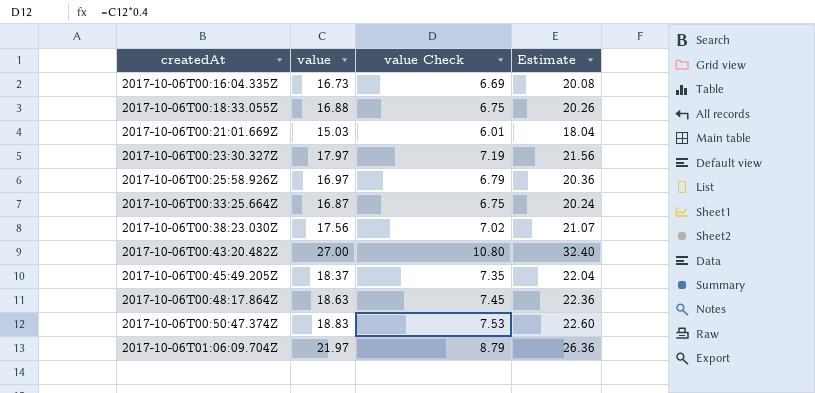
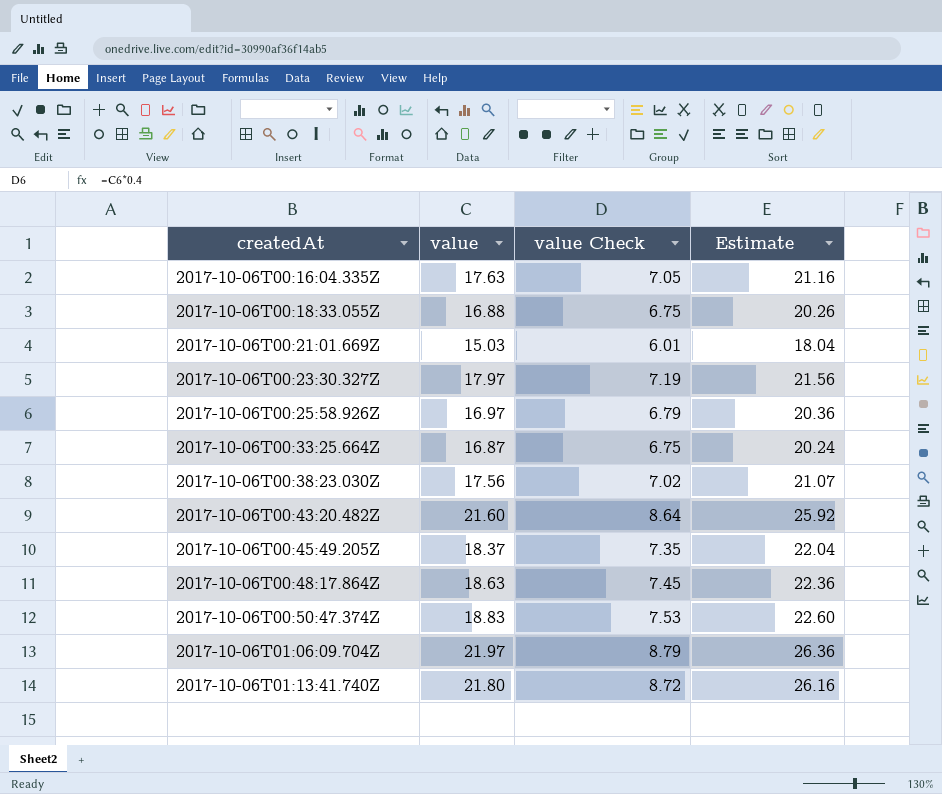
2017-10-06T00:16:04.335Z | value: 16.73 -> 17.63
2017-10-06T00:16:04.335Z | value Check: 6.69 -> 7.05
2017-10-06T00:16:04.335Z | Estimate: 20.08 -> 21.16
2017-10-06T00:43:20.482Z | value: 27.00 -> 21.60
2017-10-06T00:43:20.482Z | value Check: 10.80 -> 8.64
2017-10-06T00:43:20.482Z | Estimate: 32.40 -> 25.92
row 2017-10-06T01:13:41.740Z: none -> 21.80 | 8.72 | 26.16

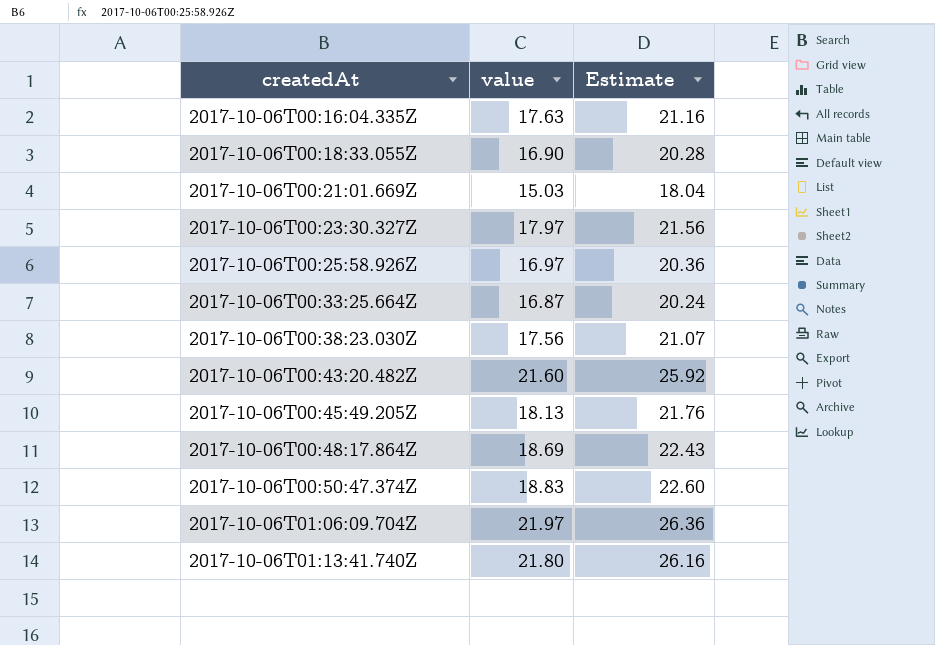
column value Check | formula: [value] * 0.4 -> none
2017-10-06T00:18:33.055Z | value: 16.88 -> 16.90
2017-10-06T00:18:33.055Z | Estimate: 20.26 -> 20.28
2017-10-06T00:45:49.205Z | value: 18.37 -> 18.13
2017-10-06T00:45:49.205Z | Estimate: 22.04 -> 21.76
2017-10-06T00:48:17.864Z | value: 18.63 -> 18.69
2017-10-06T00:48:17.864Z | Estimate: 22.36 -> 22.43

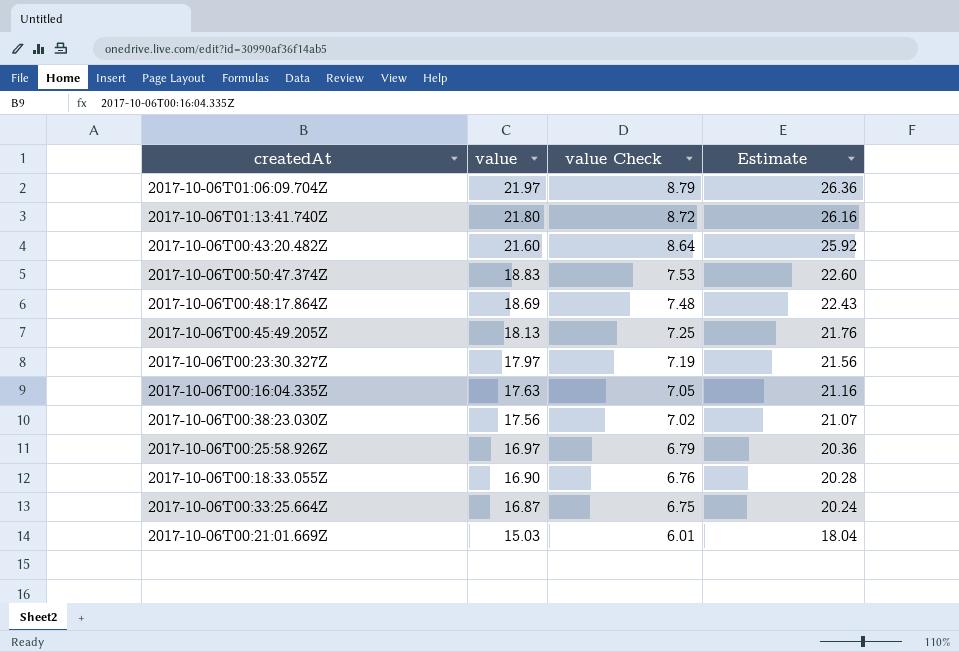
row order: createdAt ascending -> value descending
column value Check | formula: none -> [value] * 0.4

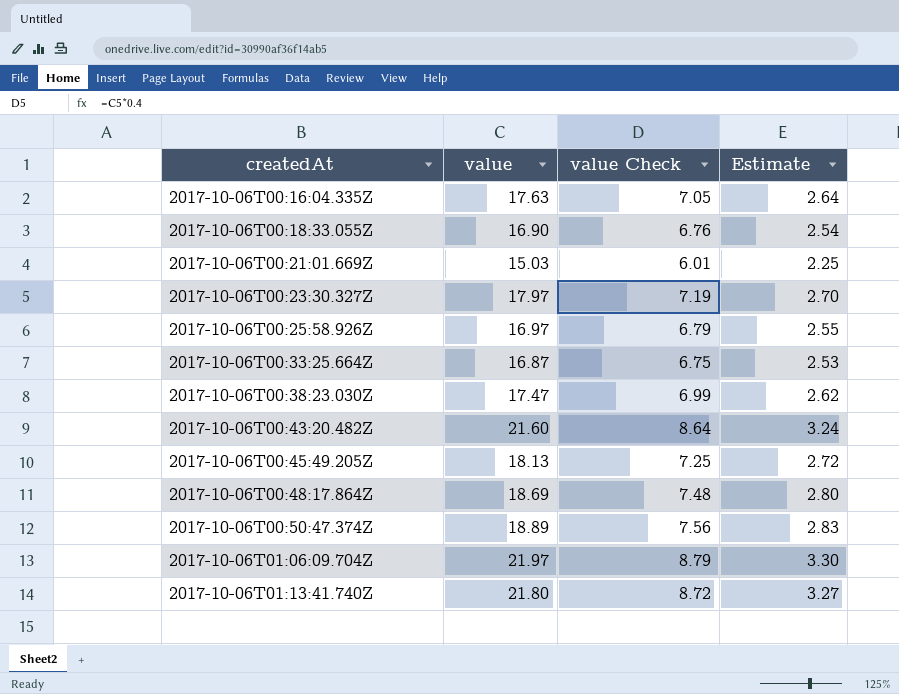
row order: value descending -> createdAt ascending
column Estimate | formula: [value] * 1.2 -> [value] * 0.15
2017-10-06T00:38:23.030Z | value: 17.56 -> 17.47
2017-10-06T00:38:23.030Z | value Check: 7.02 -> 6.99
2017-10-06T00:50:47.374Z | value: 18.83 -> 18.89
2017-10-06T00:50:47.374Z | value Check: 7.53 -> 7.56

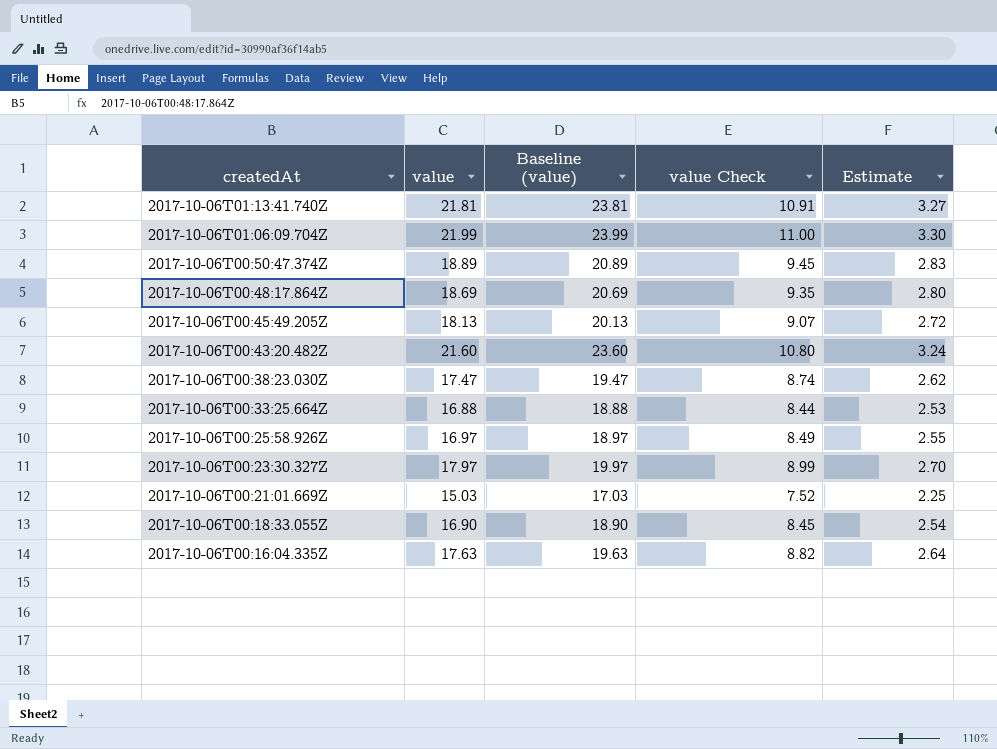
row order: createdAt ascending -> createdAt descending
column Baseline (value) | formula: none -> [value] + 2
column value Check | formula: [value] * 0.4 -> [value] * 0.5
2017-10-06T01:13:41.740Z | value: 21.80 -> 21.81
2017-10-06T01:06:09.704Z | value: 21.97 -> 21.99
2017-10-06T00:33:25.664Z | value: 16.87 -> 16.88

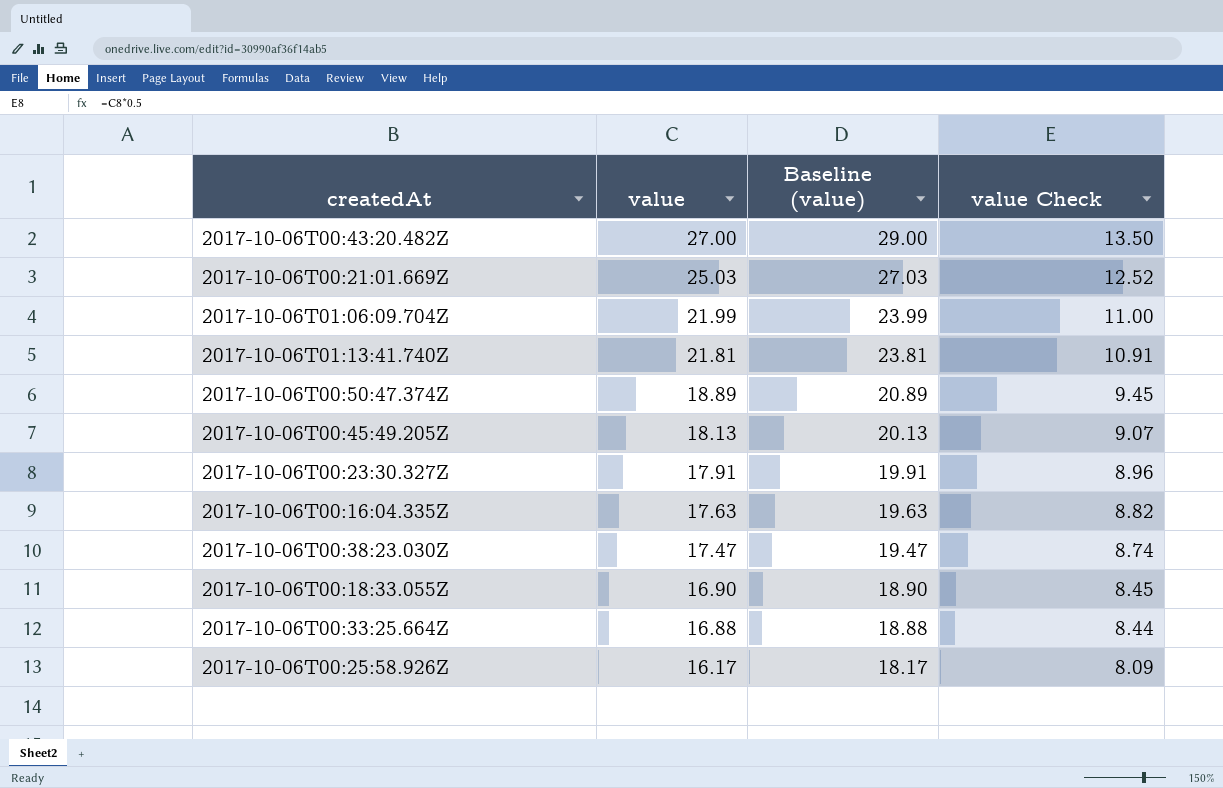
row order: createdAt descending -> value descending
column Estimate | formula: [value] * 0.15 -> none
row 2017-10-06T00:48:17.864Z: 18.69 | 20.69 | 9.35 | 2.80 -> none
2017-10-06T00:43:20.482Z | value: 21.60 -> 27.00
2017-10-06T00:43:20.482Z | Baseline (value): 23.60 -> 29.00
2017-10-06T00:43:20.482Z | value Check: 10.80 -> 13.50
2017-10-06T00:21:01.669Z | value: 15.03 -> 25.03
2017-10-06T00:21:01.669Z | Baseline (value): 17.03 -> 27.03
2017-10-06T00:21:01.669Z | value Check: 7.52 -> 12.52
2017-10-06T00:23:30.327Z | value: 17.97 -> 17.91
2017-10-06T00:23:30.327Z | Baseline (value): 19.97 -> 19.91
2017-10-06T00:23:30.327Z | value Check: 8.99 -> 8.96
2017-10-06T00:25:58.926Z | value: 16.97 -> 16.17
2017-10-06T00:25:58.926Z | Baseline (value): 18.97 -> 18.17
2017-10-06T00:25:58.926Z | value Check: 8.49 -> 8.09

